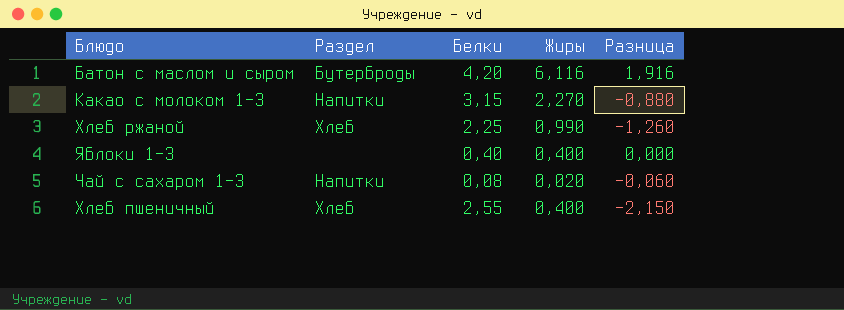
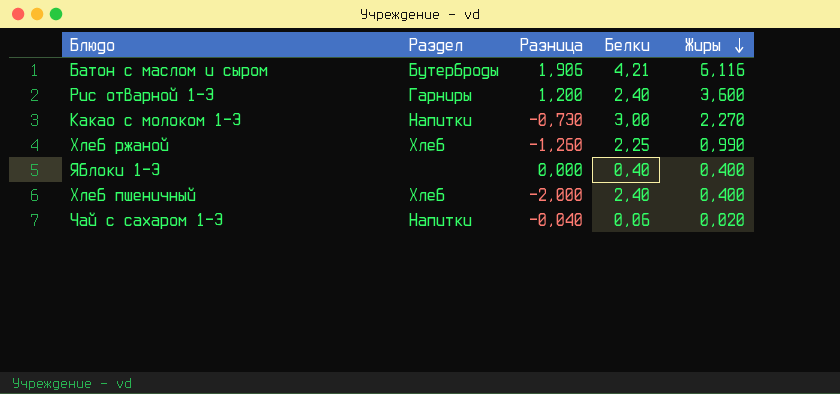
row order: none -> Жиры descending
column Разница | position: 5 -> 3
Батон с маслом и сыром | Разница: 1,916 -> 1,906
Батон с маслом и сыром | Белки: 4,20 -> 4,21
row Рис отварной 1-3: none -> Гарниры | 1,200 | 2,40 | 3,600
Какао с молоком 1-3 | Разница: -0,880 -> -0,730
Какао с молоком 1-3 | Белки: 3,15 -> 3,00
Хлеб пшеничный | Разница: -2,150 -> -2,000
Хлеб пшеничный | Белки: 2,55 -> 2,40
Чай с сахаром 1-3 | Разница: -0,060 -> -0,040
Чай с сахаром 1-3 | Белки: 0,08 -> 0,06

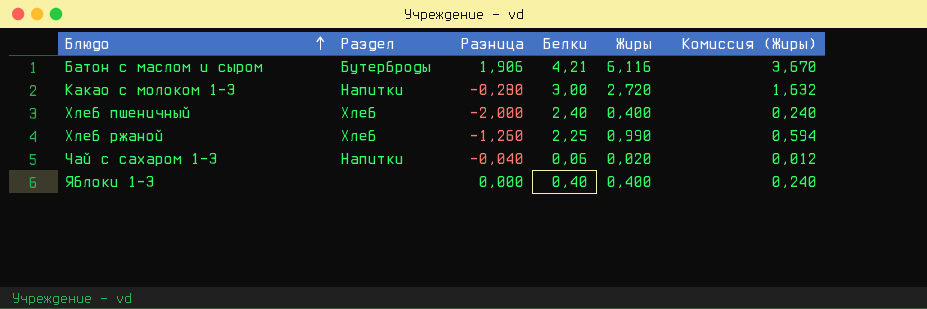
row order: Жиры descending -> Блюдо ascending
column Комиссия (Жиры) | formula: none -> [Жиры] * 0,6
row Рис отварной 1-3: Гарниры | 1,200 | 2,40 | 3,600 -> none
Какао с молоком 1-3 | Разница: -0,730 -> -0,280
Какао с молоком 1-3 | Жиры: 2,270 -> 2,720

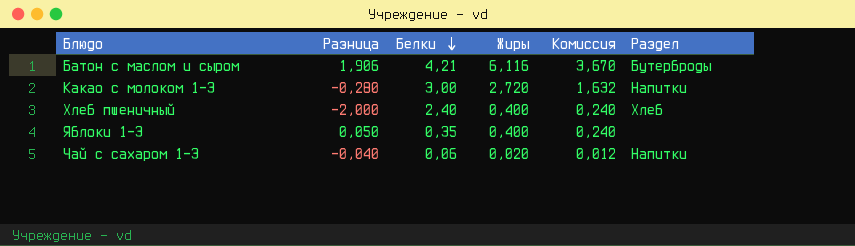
row order: Блюдо ascending -> Белки descending
column name: Комиссия (Жиры) -> Комиссия
column Раздел | position: 2 -> 6
row Хлеб ржаной: Хлеб | -1,260 | 2,25 | 0,990 | 0,594 -> none
Яблоки 1-3 | Разница: 0,000 -> 0,050
Яблоки 1-3 | Белки: 0,40 -> 0,35

